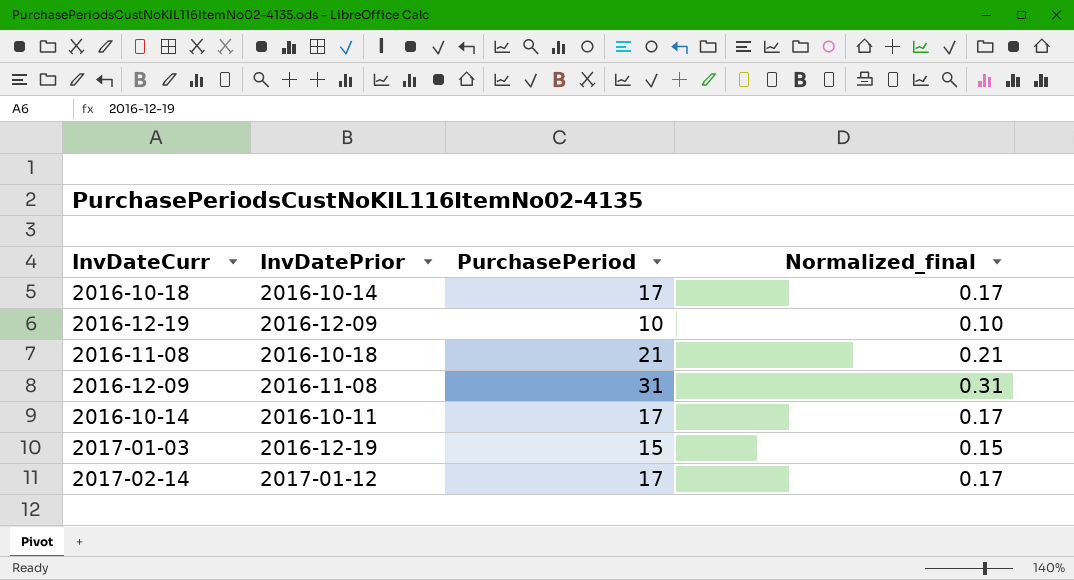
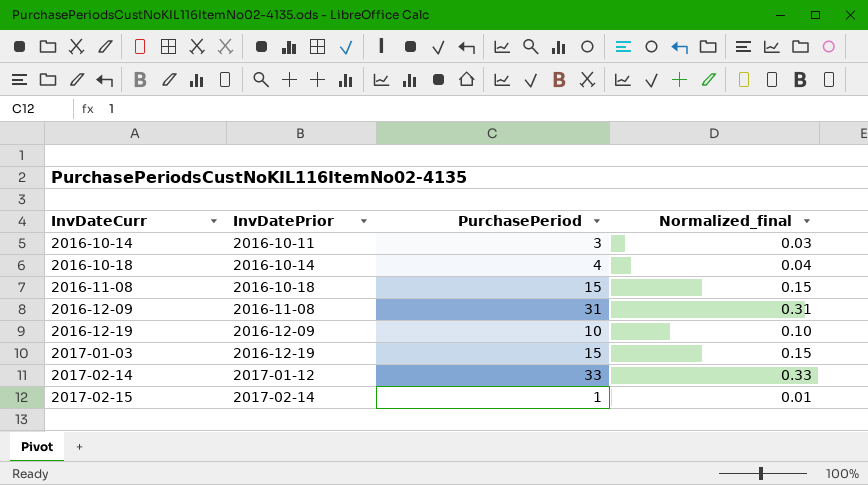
row order: none -> InvDateCurr ascending
2016-10-14 | PurchasePeriod: 17 -> 3
2016-10-14 | Normalized_final: 0.17 -> 0.03
2016-10-18 | PurchasePeriod: 17 -> 4
2016-10-18 | Normalized_final: 0.17 -> 0.04
2016-11-08 | PurchasePeriod: 21 -> 15
2016-11-08 | Normalized_final: 0.21 -> 0.15
2017-02-14 | PurchasePeriod: 17 -> 33
2017-02-14 | Normalized_final: 0.17 -> 0.33
row 2017-02-15: none -> 2017-02-14 | 1 | 0.01

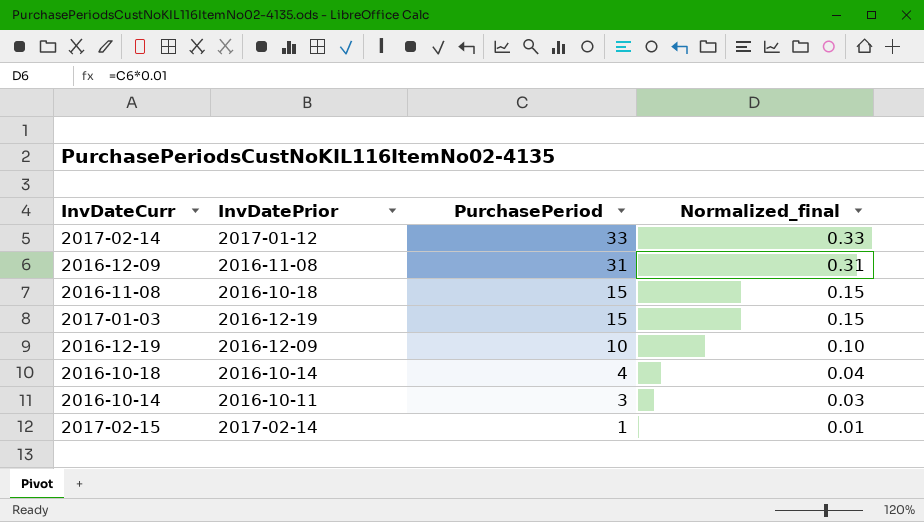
row order: InvDateCurr ascending -> PurchasePeriod descending

